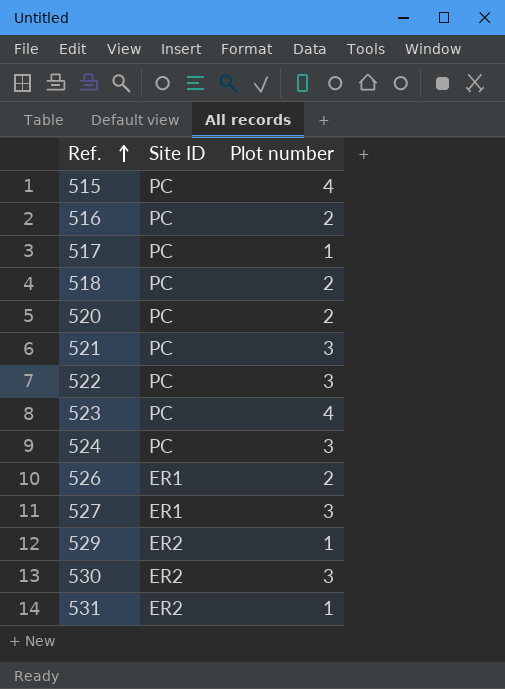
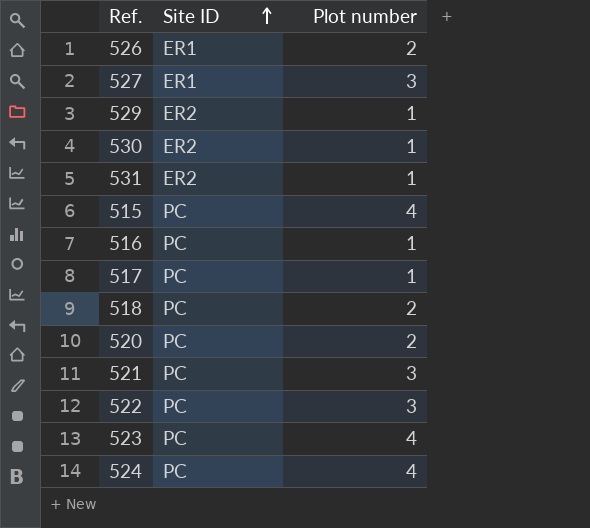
row order: Ref. ascending -> Site ID ascending
530 | Plot number: 3 -> 1
516 | Plot number: 2 -> 1
524 | Plot number: 3 -> 4

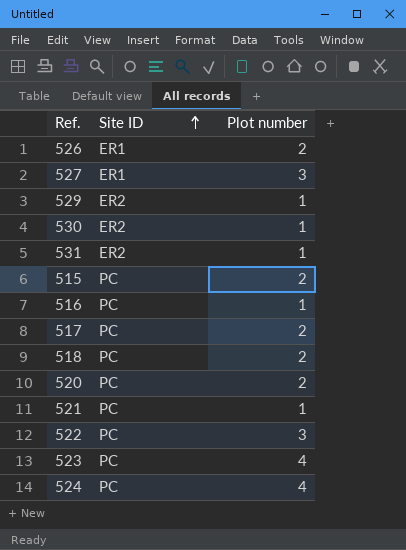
515 | Plot number: 4 -> 2
517 | Plot number: 1 -> 2
521 | Plot number: 3 -> 1

